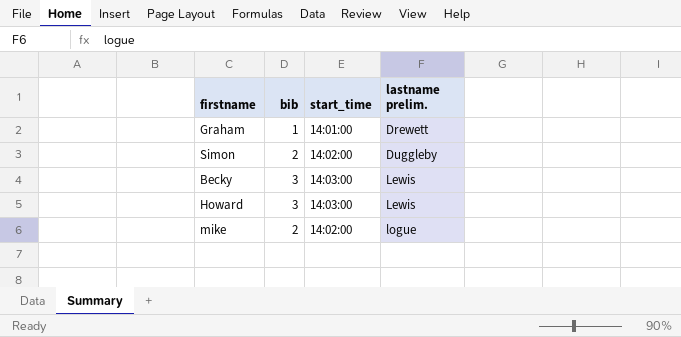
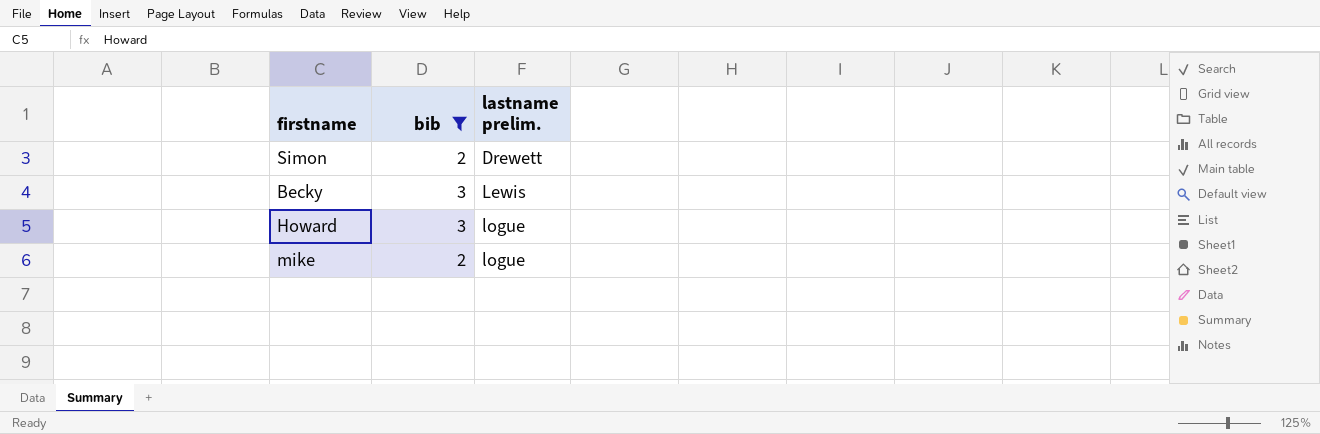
filter: none -> bib != 1
column start_time | position: 3 -> none
Simon | lastname prelim.: Duggleby -> Drewett
Howard | lastname prelim.: Lewis -> logue

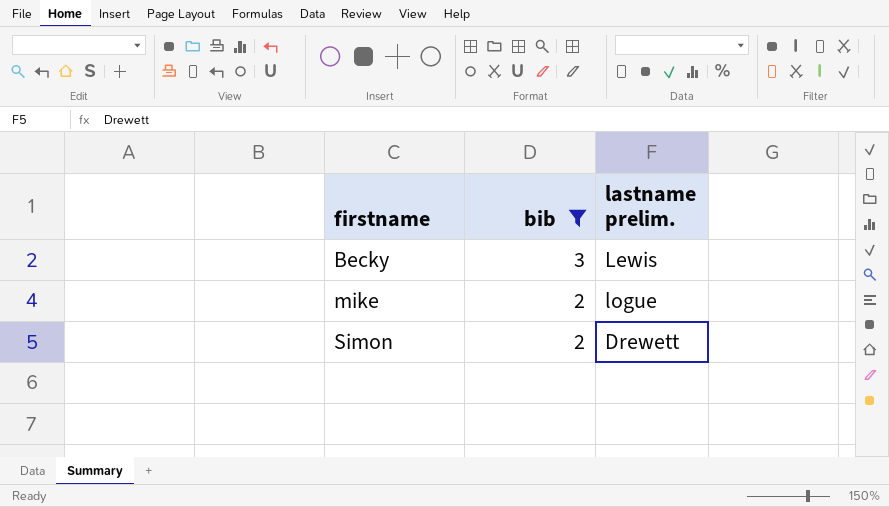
row order: lastname prelim. ascending -> firstname ascending
row Howard: 3 | logue -> none

